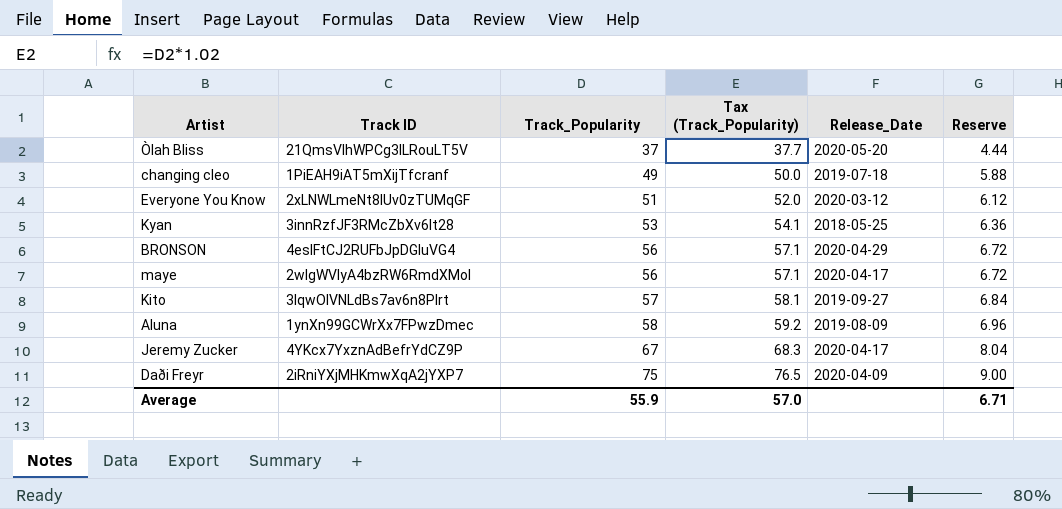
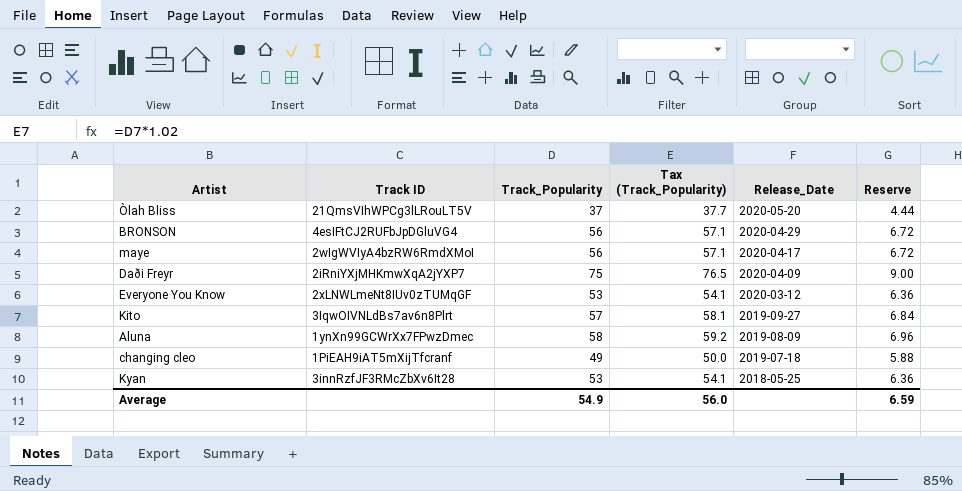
row order: Track_Popularity ascending -> Release_Date descending
row Jeremy Zucker: 4YKcx7YxznAdBefrYdCZ9P | 67 | 68.3 | 2020-04-17 | 8.04 -> none
Everyone You Know | Track_Popularity: 51 -> 53
Everyone You Know | Tax (Track_Popularity): 52.0 -> 54.1
Everyone You Know | Reserve: 6.12 -> 6.36
Average | Track_Popularity: 55.9 -> 54.9
Average | Tax (Track_Popularity): 57.0 -> 56.0
Average | Reserve: 6.71 -> 6.59

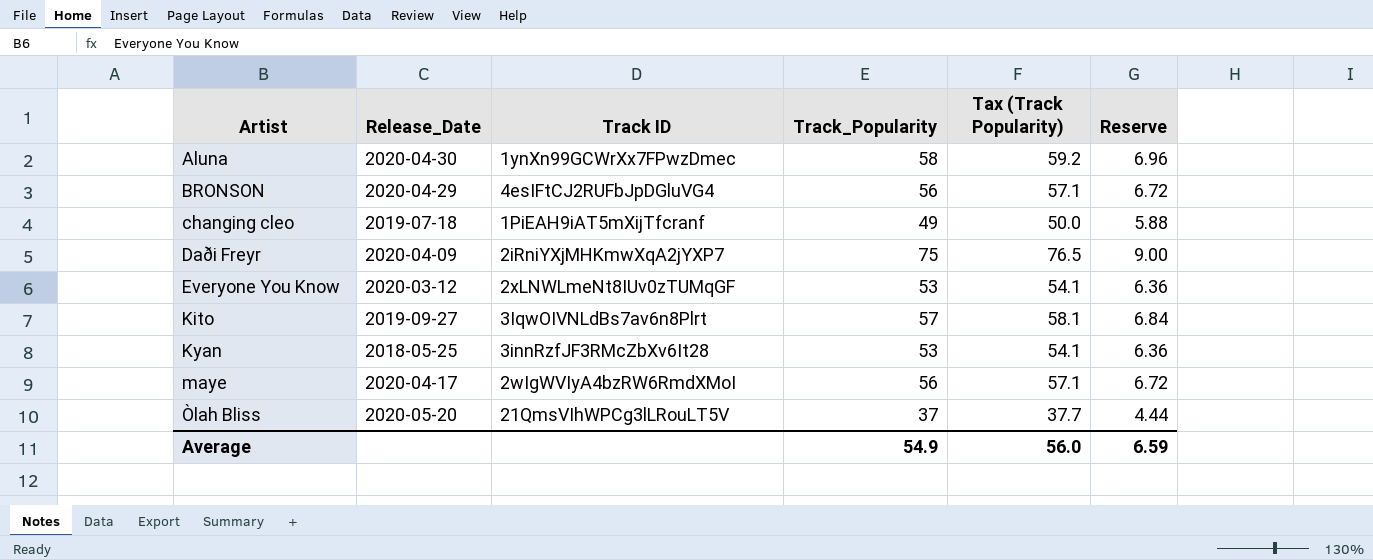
row order: Release_Date descending -> Artist ascending
column Release_Date | position: 5 -> 2
column name: Tax (Track_Popularity) -> Tax (Track Popularity)
Aluna | Release_Date: 2019-08-09 -> 2020-04-30

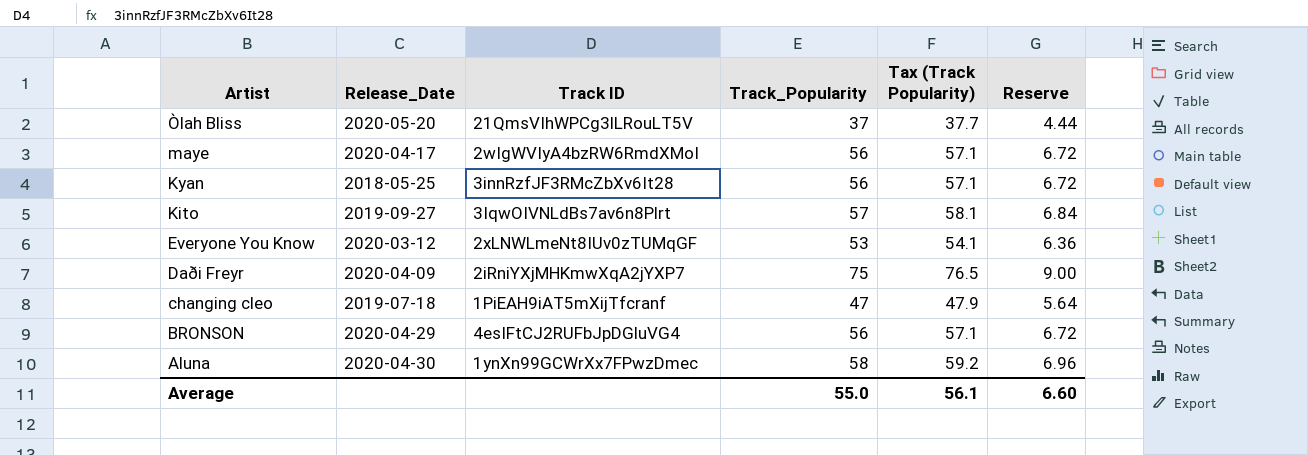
row order: Artist ascending -> Artist descending
Kyan | Track_Popularity: 53 -> 56
Kyan | Tax (Track Popularity): 54.1 -> 57.1
Kyan | Reserve: 6.36 -> 6.72
changing cleo | Track_Popularity: 49 -> 47
changing cleo | Tax (Track Popularity): 50.0 -> 47.9
changing cleo | Reserve: 5.88 -> 5.64
Average | Track_Popularity: 54.9 -> 55.0
Average | Tax (Track Popularity): 56.0 -> 56.1
Average | Reserve: 6.59 -> 6.60

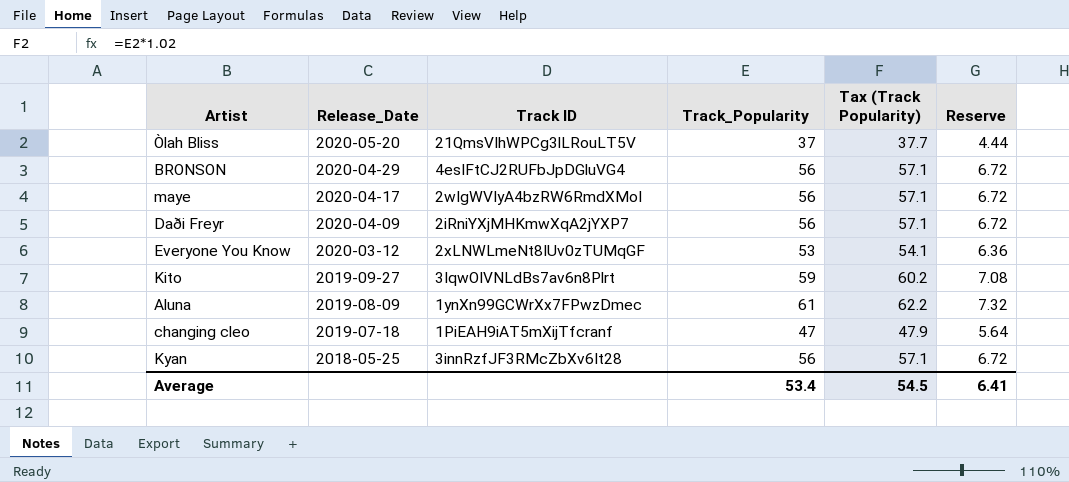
row order: Artist descending -> Release_Date descending
Daði Freyr | Track_Popularity: 75 -> 56
Daði Freyr | Tax (Track Popularity): 76.5 -> 57.1
Daði Freyr | Reserve: 9.00 -> 6.72
Kito | Track_Popularity: 57 -> 59
Kito | Tax (Track Popularity): 58.1 -> 60.2
Kito | Reserve: 6.84 -> 7.08
Aluna | Release_Date: 2020-04-30 -> 2019-08-09
Aluna | Track_Popularity: 58 -> 61
Aluna | Tax (Track Popularity): 59.2 -> 62.2
Aluna | Reserve: 6.96 -> 7.32
Average | Track_Popularity: 55.0 -> 53.4
Average | Tax (Track Popularity): 56.1 -> 54.5
Average | Reserve: 6.60 -> 6.41

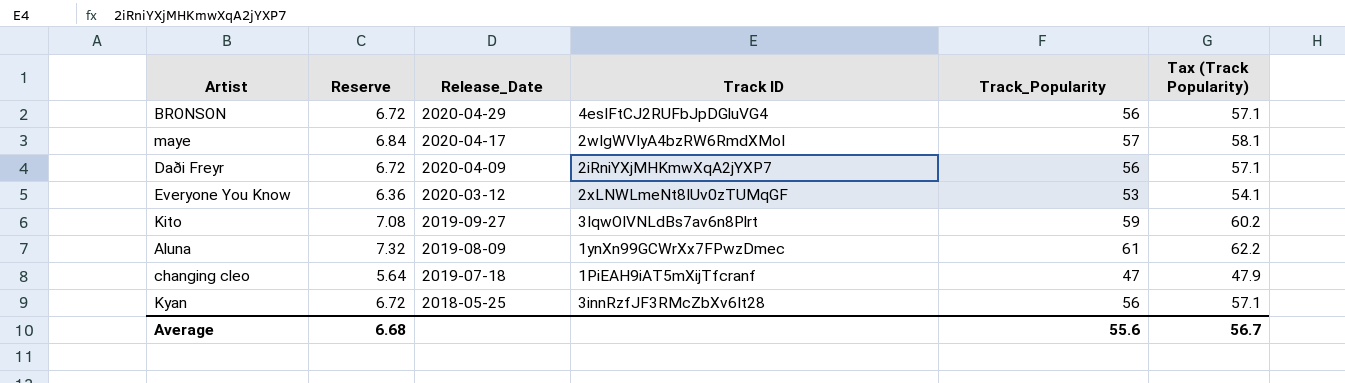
column Reserve | position: 6 -> 2
row Òlah Bliss: 2020-05-20 | 21QmsVIhWPCg3lLRouLT5V | 37 | 37.7 | 4.44 -> none
maye | Reserve: 6.72 -> 6.84
maye | Track_Popularity: 56 -> 57
maye | Tax (Track Popularity): 57.1 -> 58.1
Average | Reserve: 6.41 -> 6.68
Average | Track_Popularity: 53.4 -> 55.6
Average | Tax (Track Popularity): 54.5 -> 56.7

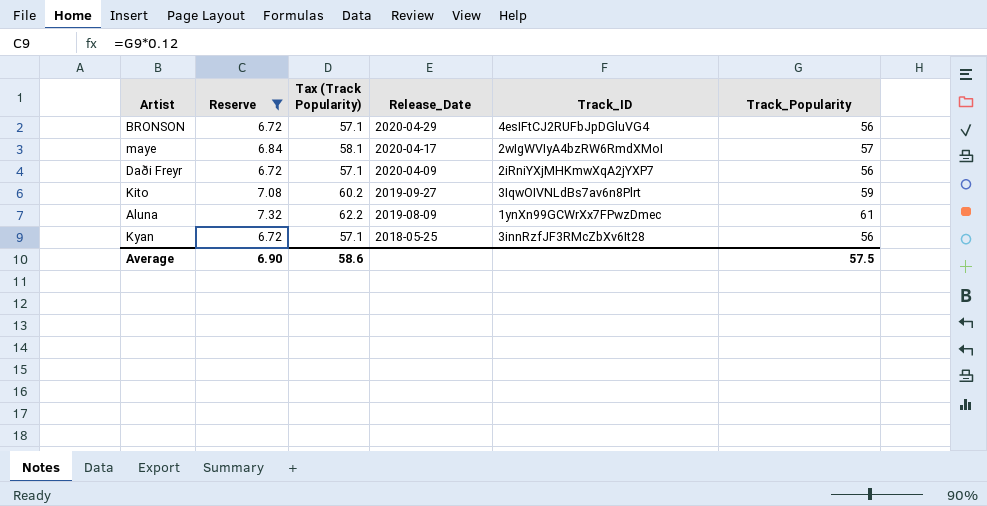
filter: none -> Reserve >= 6.72
column Tax (Track Popularity) | position: 6 -> 3
column name: Track ID -> Track_ID
Average | Reserve: 6.68 -> 6.90
Average | Tax (Track Popularity): 56.7 -> 58.6
Average | Track_Popularity: 55.6 -> 57.5

